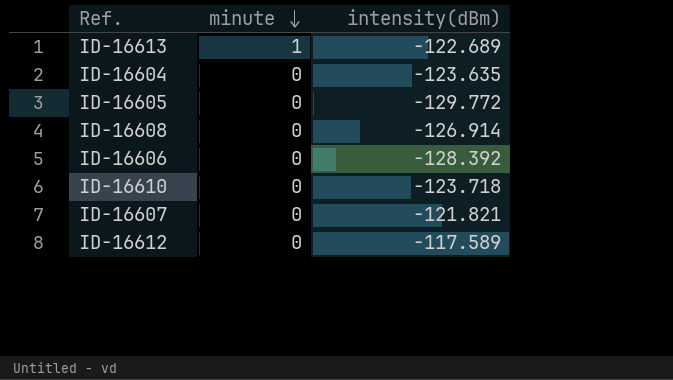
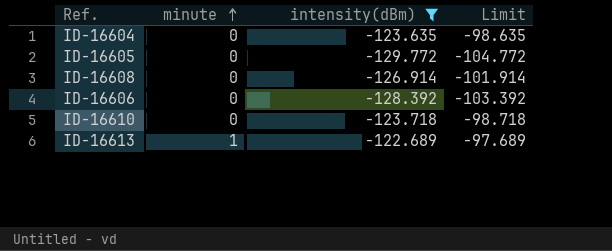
filter: none -> intensity(dBm) <= -122.689
row order: minute descending -> minute ascending
column Limit | formula: none -> [intensity(dBm)] + 25

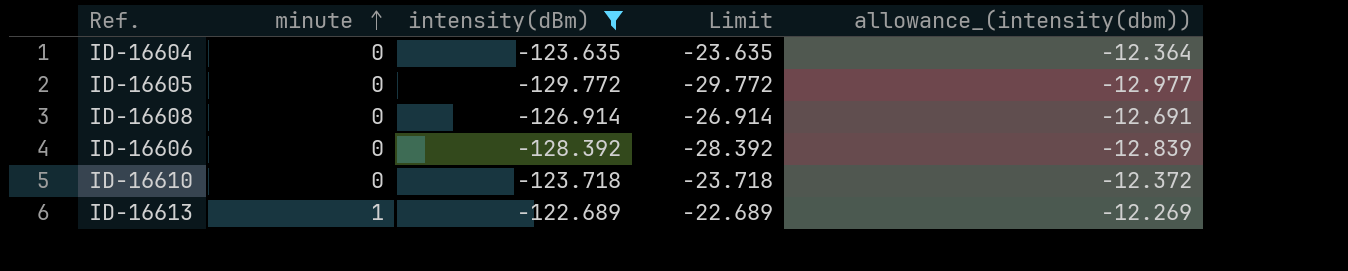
column Limit | formula: [intensity(dBm)] + 25 -> [intensity(dBm)] + 100
column allowance_(intensity(dbm)) | formula: none -> [intensity(dBm)] * 0.1

